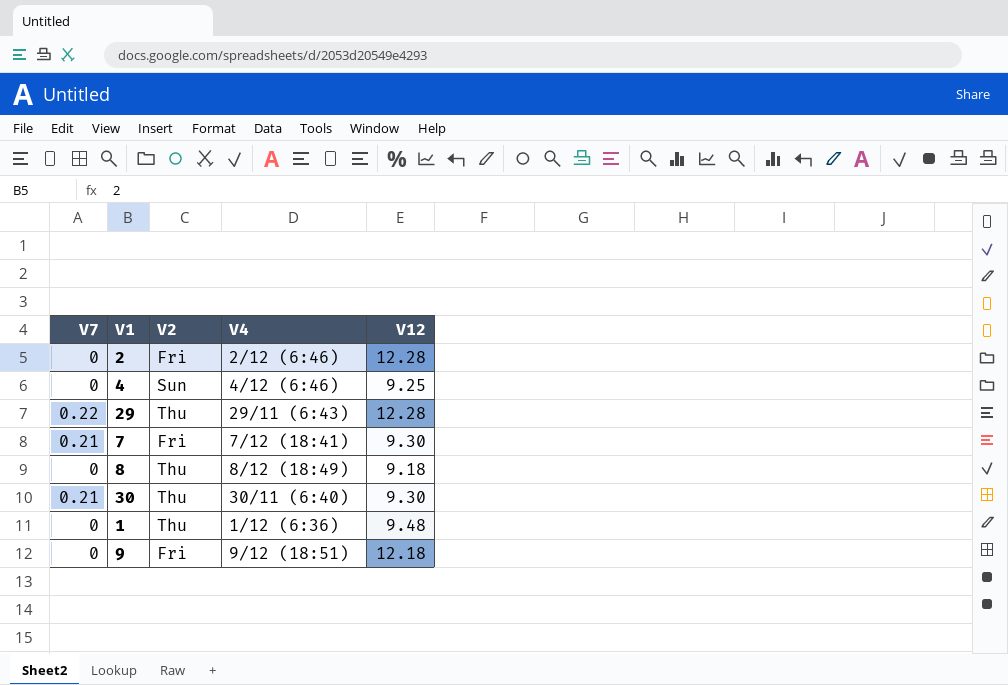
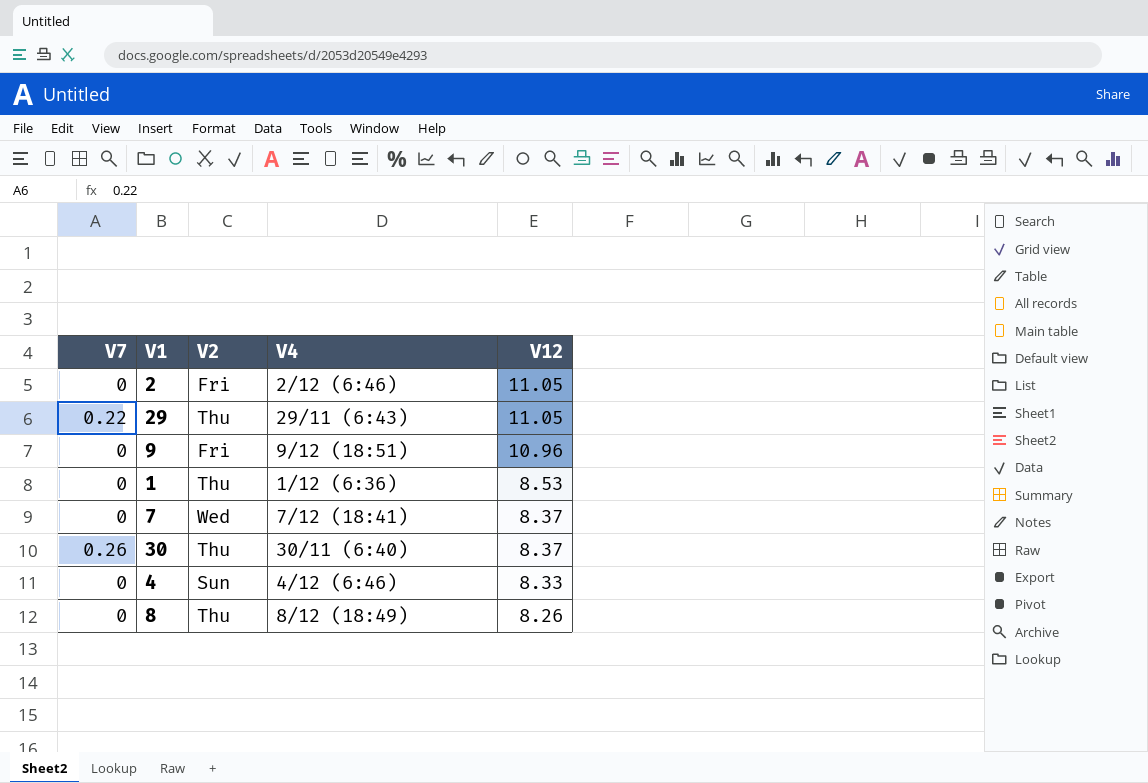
row order: none -> V12 descending
2 | V12: 12.28 -> 11.05
29 | V12: 12.28 -> 11.05
9 | V12: 12.18 -> 10.96
1 | V12: 9.48 -> 8.53
7 | V7: 0.21 -> 0
7 | V2: Fri -> Wed
7 | V12: 9.30 -> 8.37
30 | V7: 0.21 -> 0.26
30 | V12: 9.30 -> 8.37
4 | V12: 9.25 -> 8.33
8 | V12: 9.18 -> 8.26

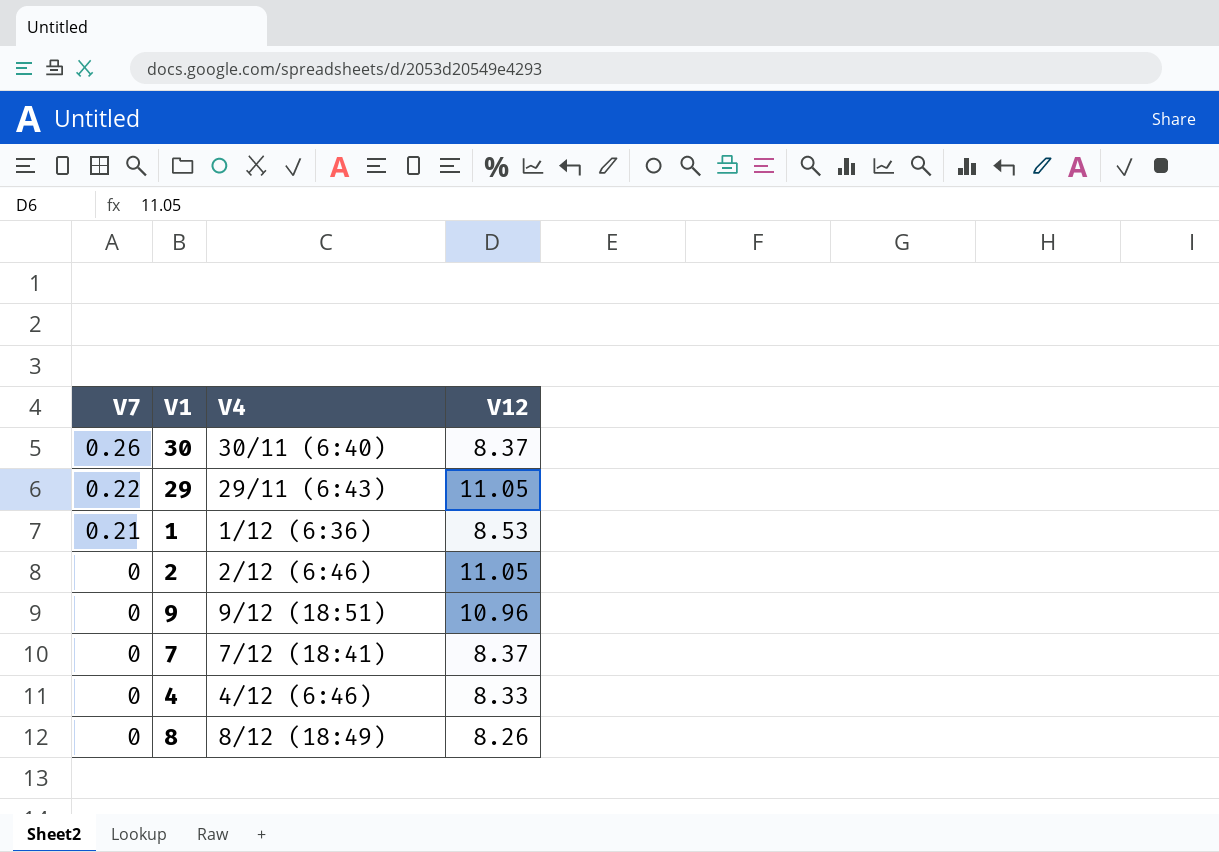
row order: V12 descending -> V7 descending
column V2 | position: 3 -> none
1 | V7: 0 -> 0.21

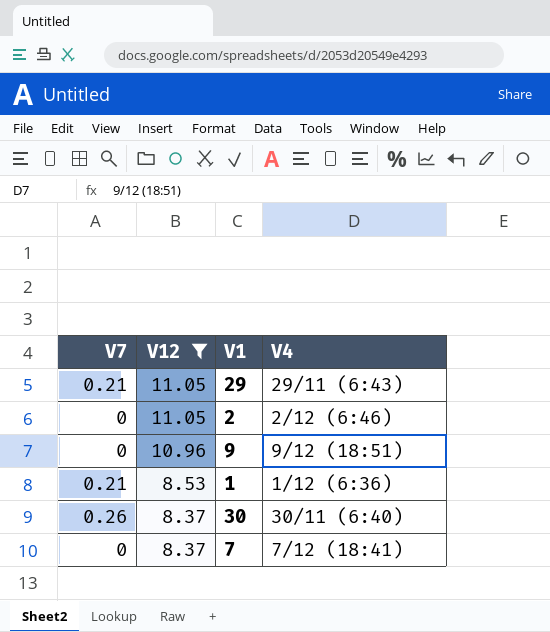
filter: none -> V12 >= 8.37
row order: V7 descending -> V12 descending
column V12 | position: 4 -> 2
29 | V7: 0.22 -> 0.21

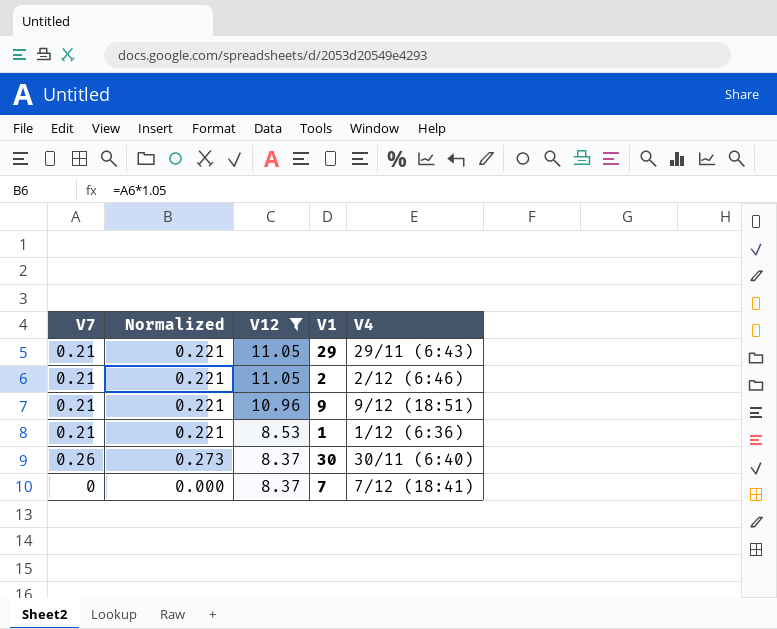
column Normalized | formula: none -> [V7] * 1.05
2 | V7: 0 -> 0.21
9 | V7: 0 -> 0.21

